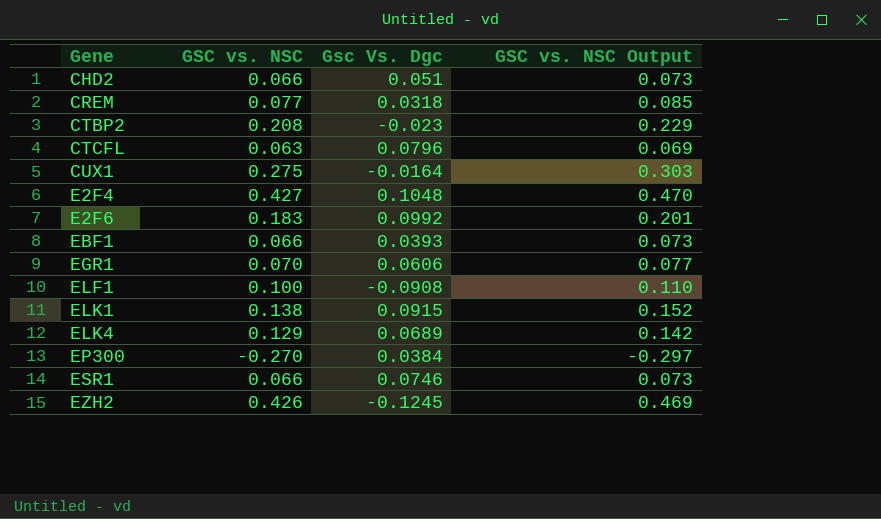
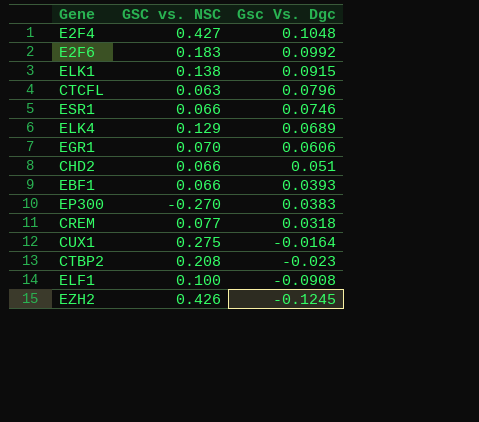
row order: Gene ascending -> Gsc Vs. Dgc descending
column GSC vs. NSC Output | formula: [GSC vs. NSC] * 1.1 -> none
EP300 | Gsc Vs. Dgc: 0.0384 -> 0.0383

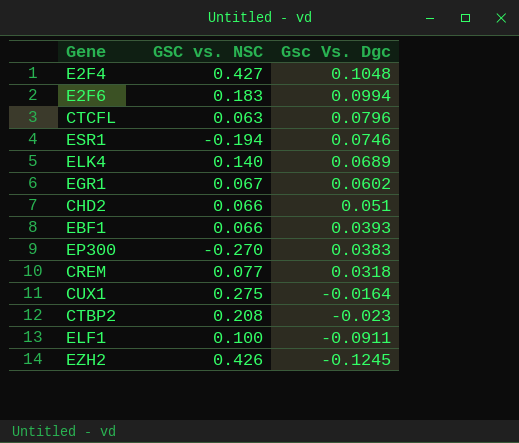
row ELK1: 0.138 | 0.0915 -> none
E2F6 | Gsc Vs. Dgc: 0.0992 -> 0.0994
ESR1 | GSC vs. NSC: 0.066 -> -0.194
ELK4 | GSC vs. NSC: 0.129 -> 0.140
EGR1 | GSC vs. NSC: 0.070 -> 0.067
EGR1 | Gsc Vs. Dgc: 0.0606 -> 0.0602
ELF1 | Gsc Vs. Dgc: -0.0908 -> -0.0911

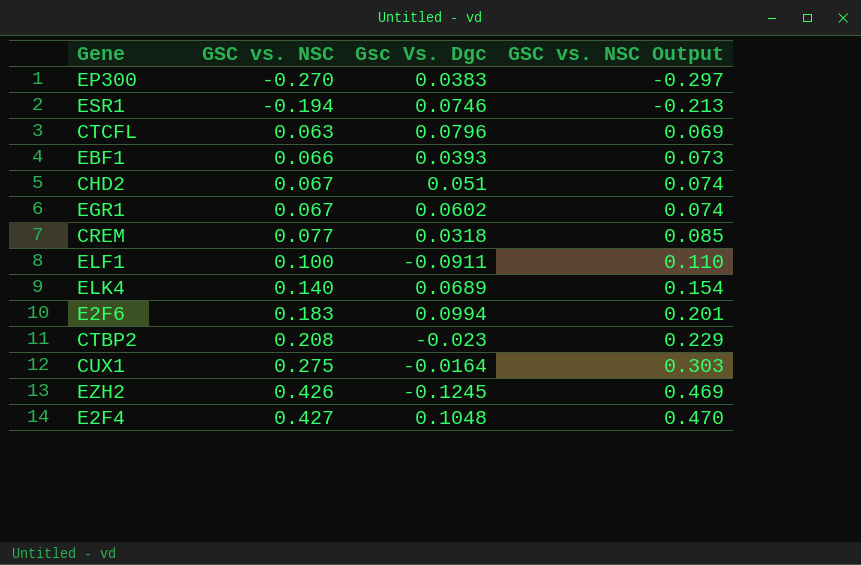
row order: Gsc Vs. Dgc descending -> GSC vs. NSC ascending
column GSC vs. NSC Output | formula: none -> [GSC vs. NSC] * 1.1
CHD2 | GSC vs. NSC: 0.066 -> 0.067

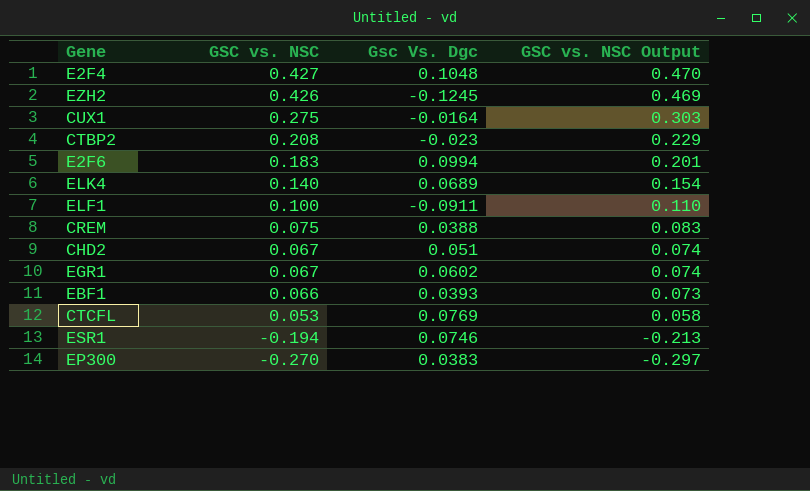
row order: GSC vs. NSC ascending -> GSC vs. NSC descending
CREM | GSC vs. NSC: 0.077 -> 0.075
CREM | Gsc Vs. Dgc: 0.0318 -> 0.0388
CREM | GSC vs. NSC Output: 0.085 -> 0.083
CTCFL | GSC vs. NSC: 0.063 -> 0.053
CTCFL | Gsc Vs. Dgc: 0.0796 -> 0.0769
CTCFL | GSC vs. NSC Output: 0.069 -> 0.058

